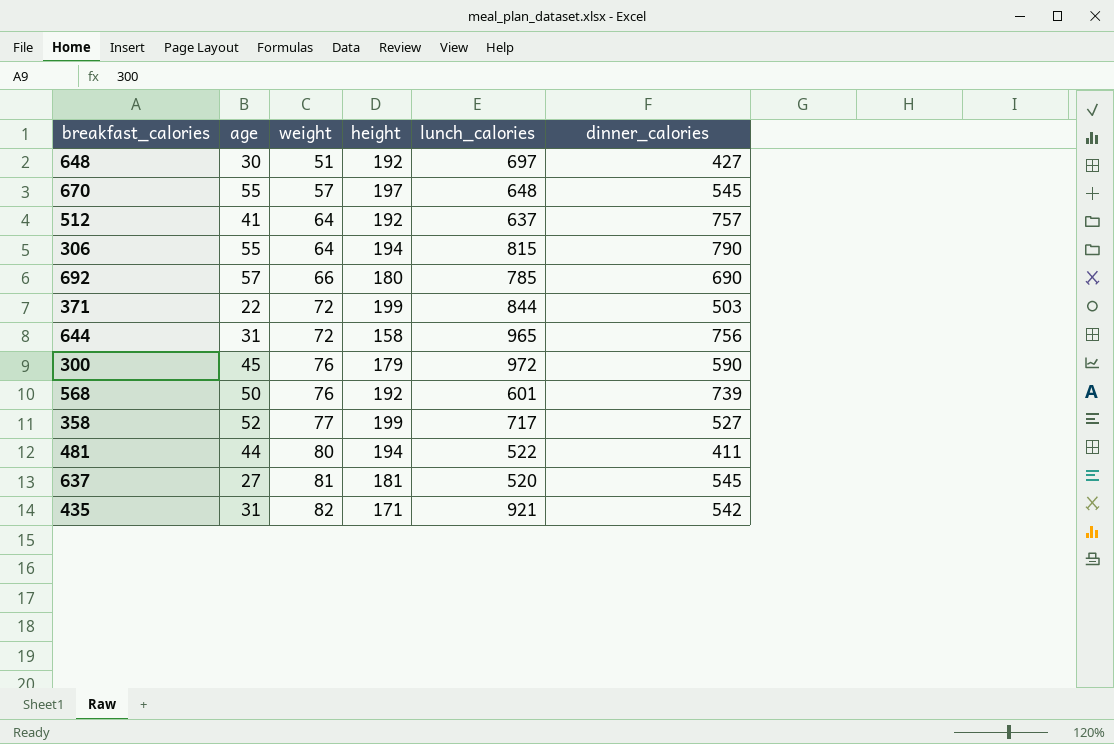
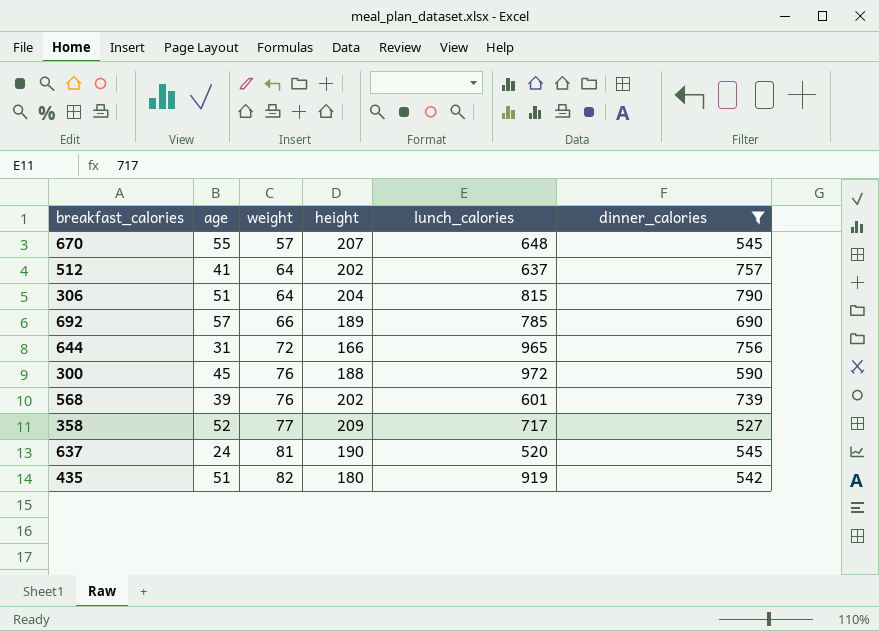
filter: none -> dinner_calories >= 527
670 | height: 197 -> 207
512 | height: 192 -> 202
306 | age: 55 -> 51
306 | height: 194 -> 204
692 | height: 180 -> 189
644 | height: 158 -> 166
300 | height: 179 -> 188
568 | age: 50 -> 39
568 | height: 192 -> 202
358 | height: 199 -> 209
637 | age: 27 -> 24
637 | height: 181 -> 190
435 | age: 31 -> 51
435 | height: 171 -> 180
435 | lunch_calories: 921 -> 919

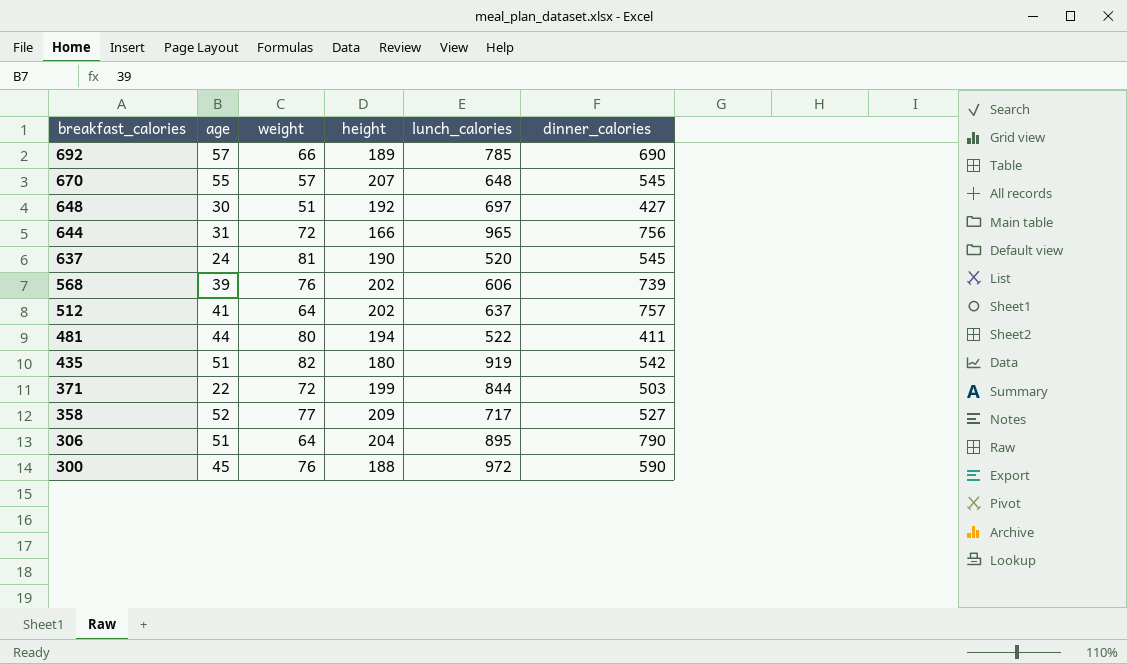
filter: dinner_calories >= 527 -> none
row order: weight ascending -> breakfast_calories descending
568 | lunch_calories: 601 -> 606
306 | lunch_calories: 815 -> 895

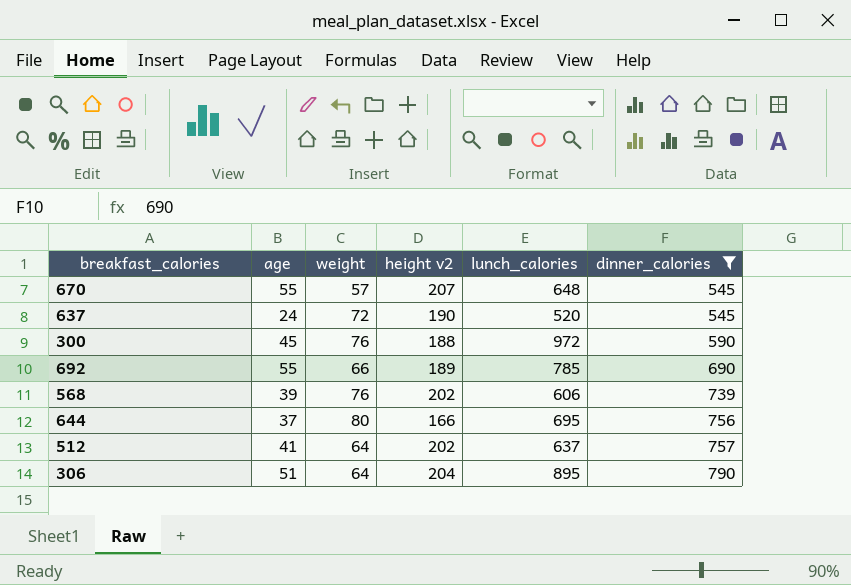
filter: none -> dinner_calories >= 545
row order: breakfast_calories descending -> dinner_calories ascending
column name: height -> height v2
637 | weight: 81 -> 72
692 | age: 57 -> 55
644 | age: 31 -> 37
644 | weight: 72 -> 80
644 | lunch_calories: 965 -> 695

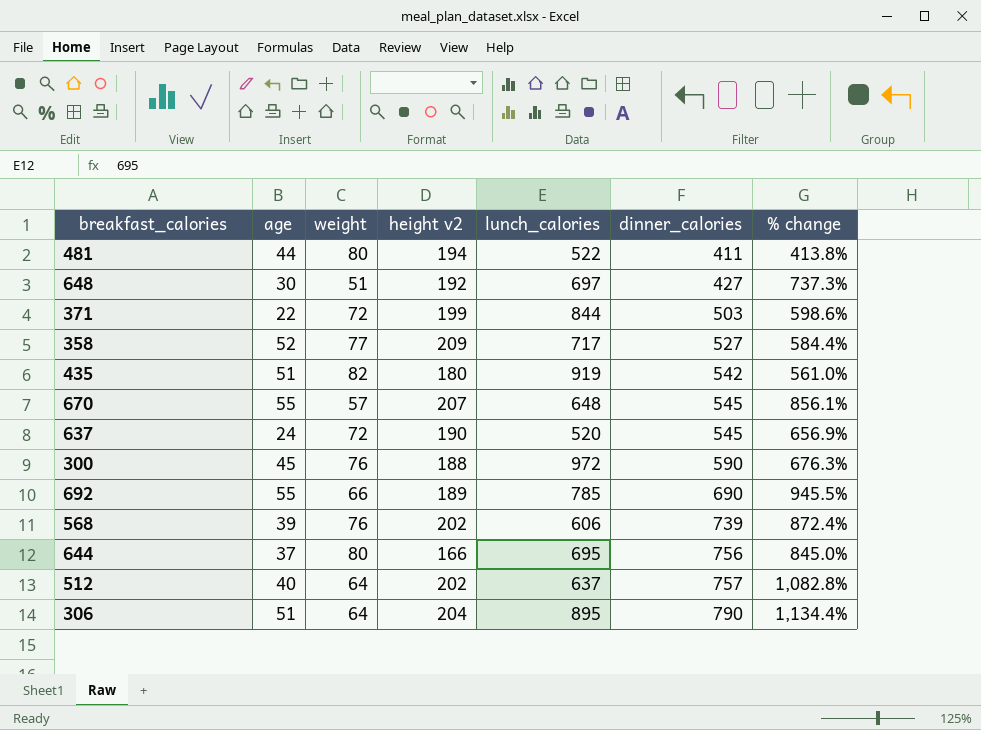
filter: dinner_calories >= 545 -> none
column % change | formula: none -> ([dinner_calories] - [weight]) / [weight]
512 | age: 41 -> 40

